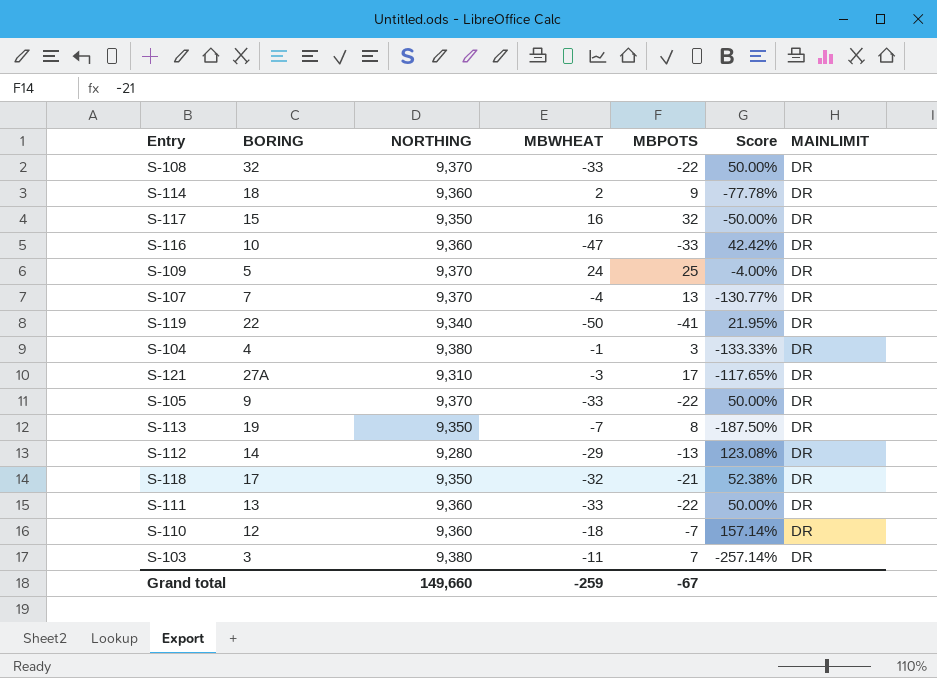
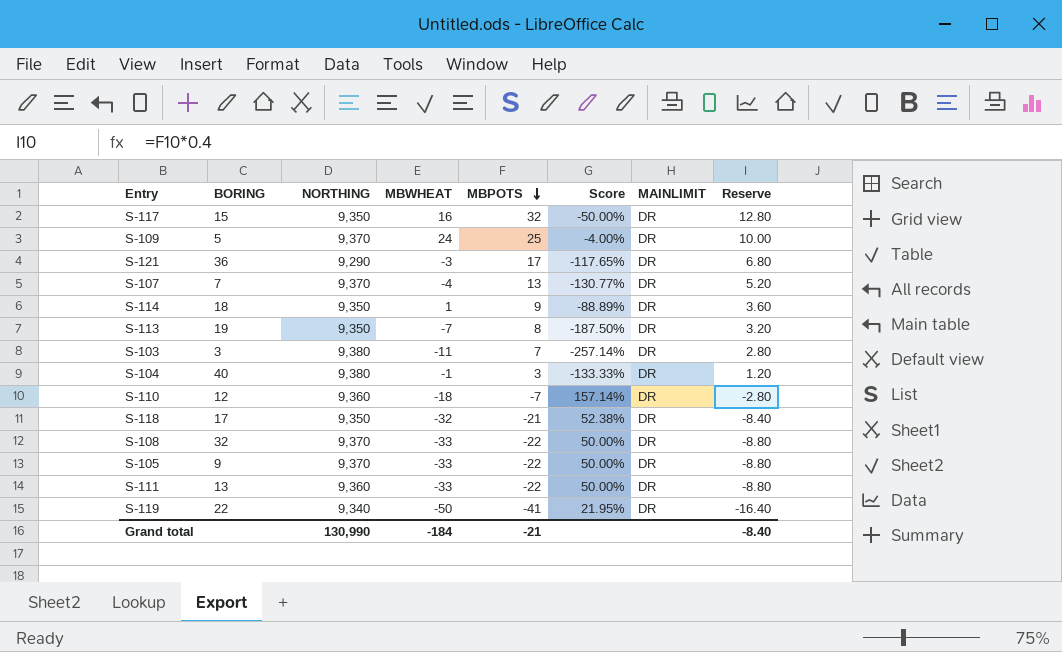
row order: none -> MBPOTS descending
column Reserve | formula: none -> [MBPOTS] * 0.4
row S-116: 10 | 9,360 | -47 | -33 | 42.42% | DR -> none
row S-112: 14 | 9,280 | -29 | -13 | 123.08% | DR -> none
S-121 | BORING: 27A -> 36
S-121 | NORTHING: 9,310 -> 9,290
S-114 | NORTHING: 9,360 -> 9,350
S-114 | MBWHEAT: 2 -> 1
S-114 | Score: -77.78% -> -88.89%
S-104 | BORING: 4 -> 40
Grand total | NORTHING: 149,660 -> 130,990
Grand total | MBWHEAT: -259 -> -184
Grand total | MBPOTS: -67 -> -21

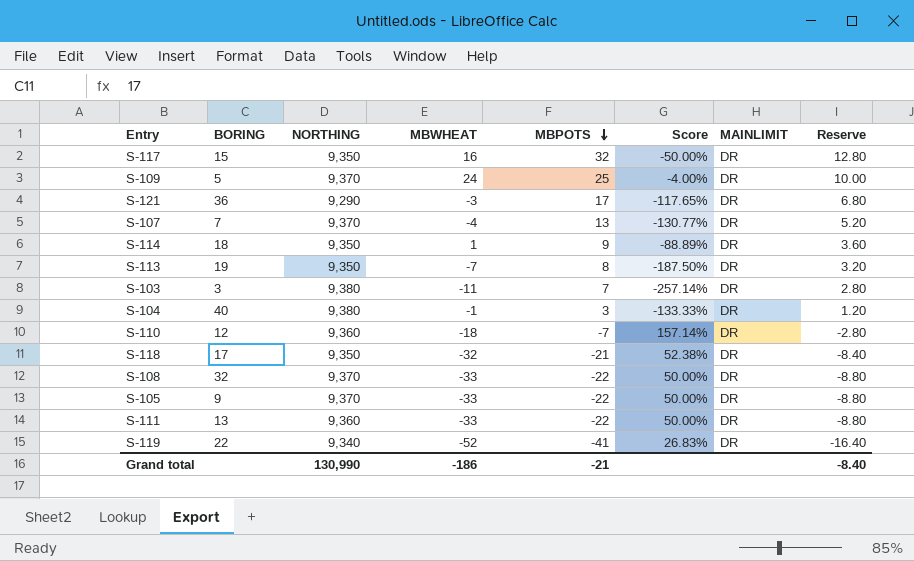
S-119 | MBWHEAT: -50 -> -52
S-119 | Score: 21.95% -> 26.83%
Grand total | MBWHEAT: -184 -> -186

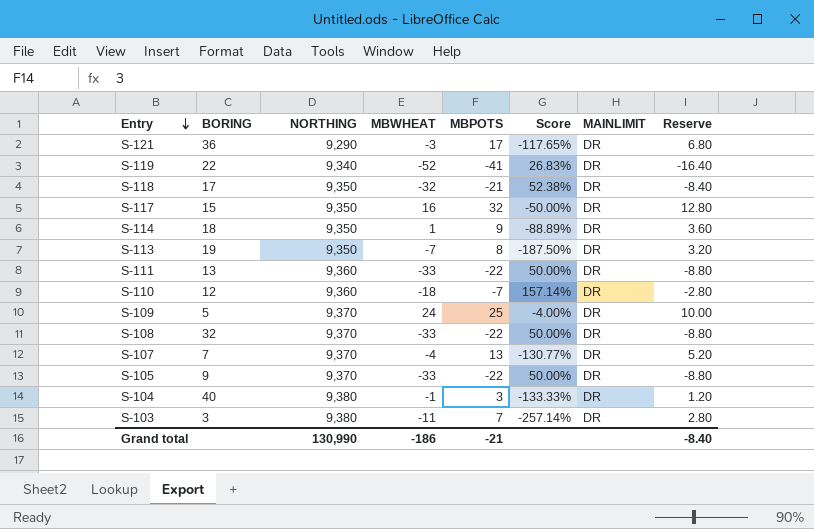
row order: MBPOTS descending -> Entry descending

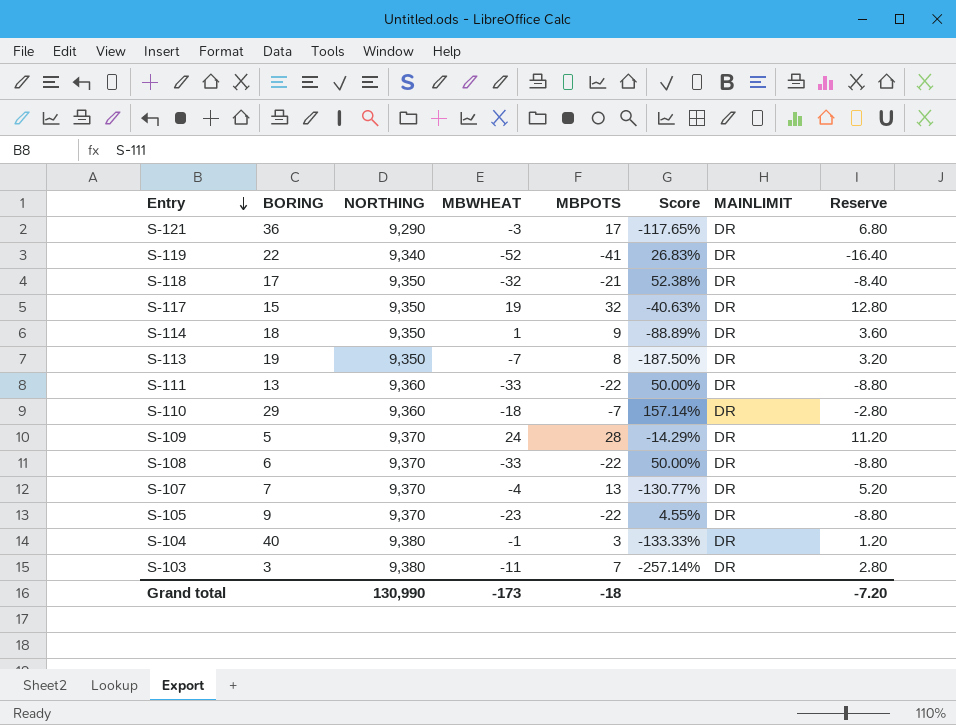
S-117 | MBWHEAT: 16 -> 19
S-117 | Score: -50.00% -> -40.63%
S-110 | BORING: 12 -> 29
S-109 | MBPOTS: 25 -> 28
S-109 | Score: -4.00% -> -14.29%
S-109 | Reserve: 10.00 -> 11.20
S-108 | BORING: 32 -> 6
S-105 | MBWHEAT: -33 -> -23
S-105 | Score: 50.00% -> 4.55%
Grand total | MBWHEAT: -186 -> -173
Grand total | MBPOTS: -21 -> -18
Grand total | Reserve: -8.40 -> -7.20

